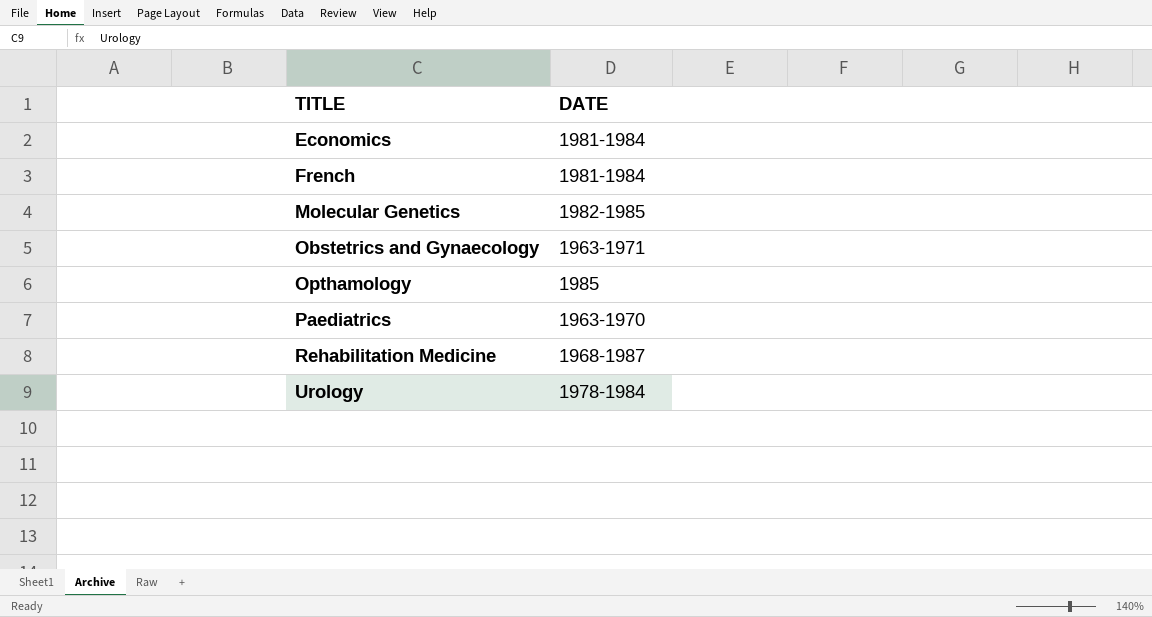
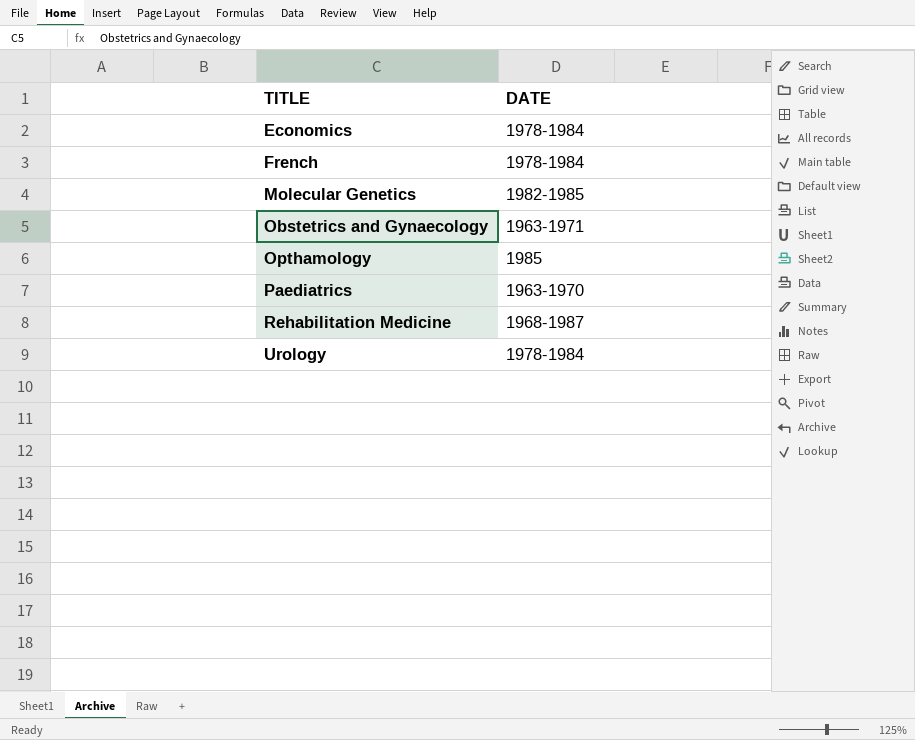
Economics | DATE: 1981-1984 -> 1978-1984
French | DATE: 1981-1984 -> 1978-1984

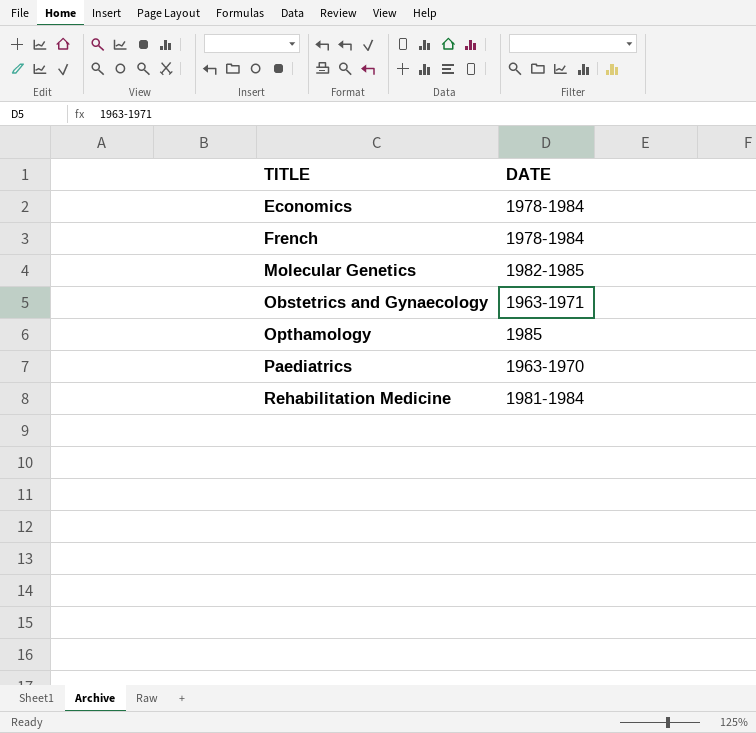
row Urology: 1978-1984 -> none
Rehabilitation Medicine | DATE: 1968-1987 -> 1981-1984

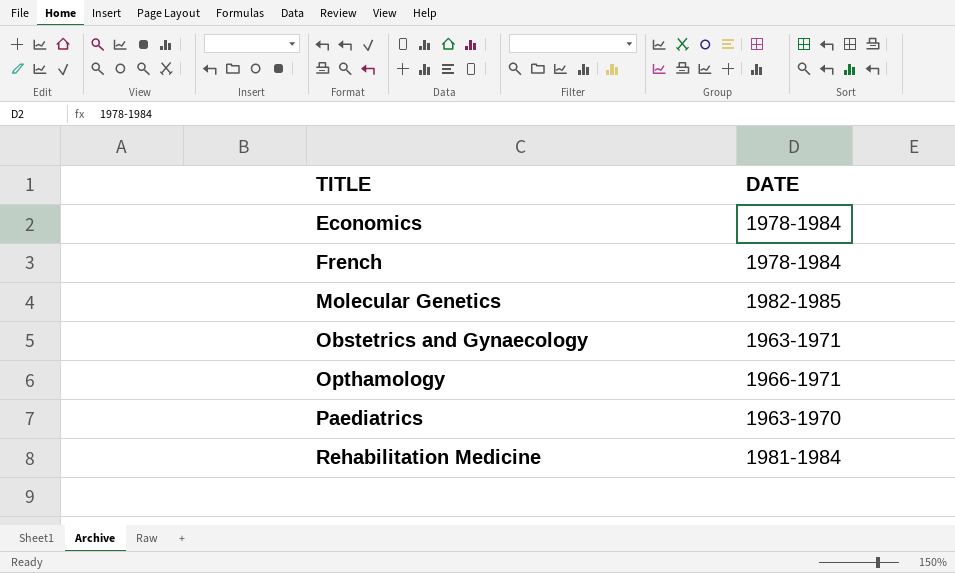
Opthamology | DATE: 1985 -> 1966-1971

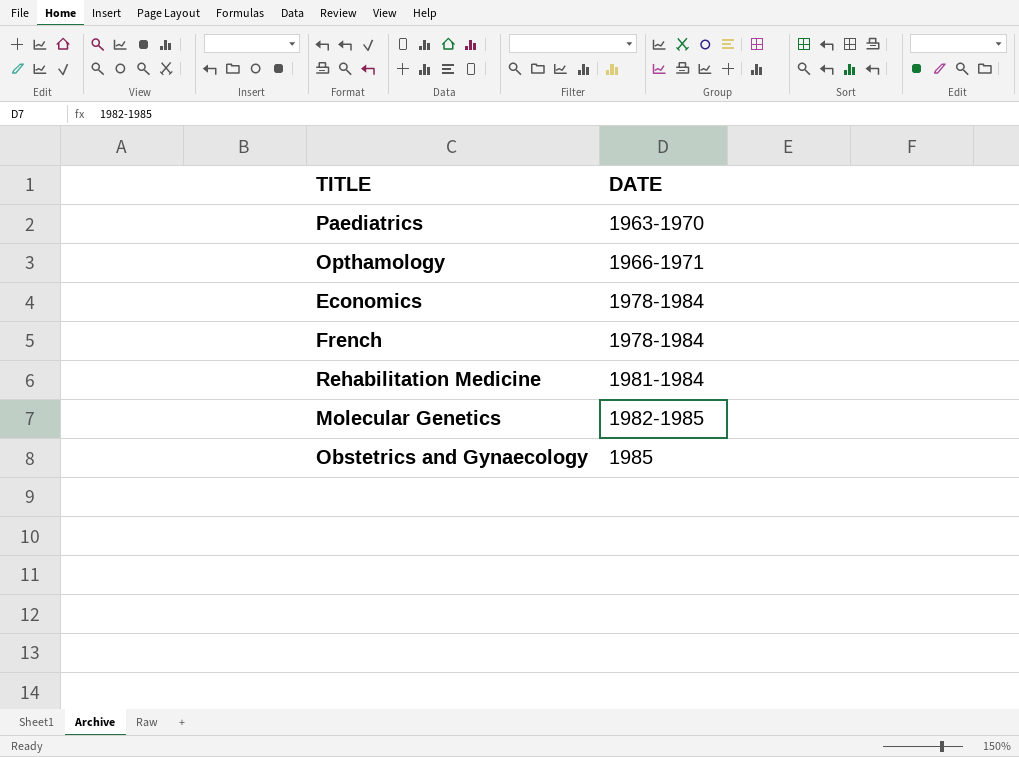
row order: TITLE ascending -> DATE ascending
Obstetrics and Gynaecology | DATE: 1963-1971 -> 1985

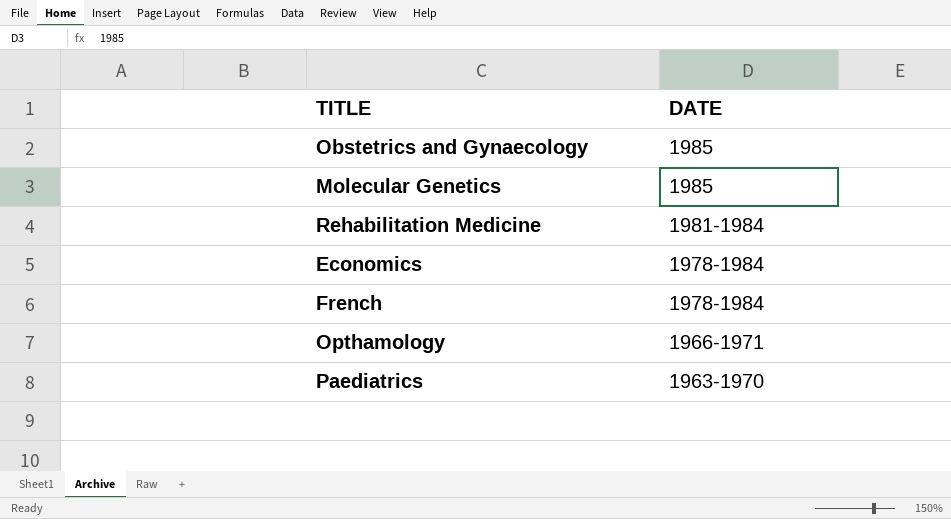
row order: DATE ascending -> DATE descending
Molecular Genetics | DATE: 1982-1985 -> 1985

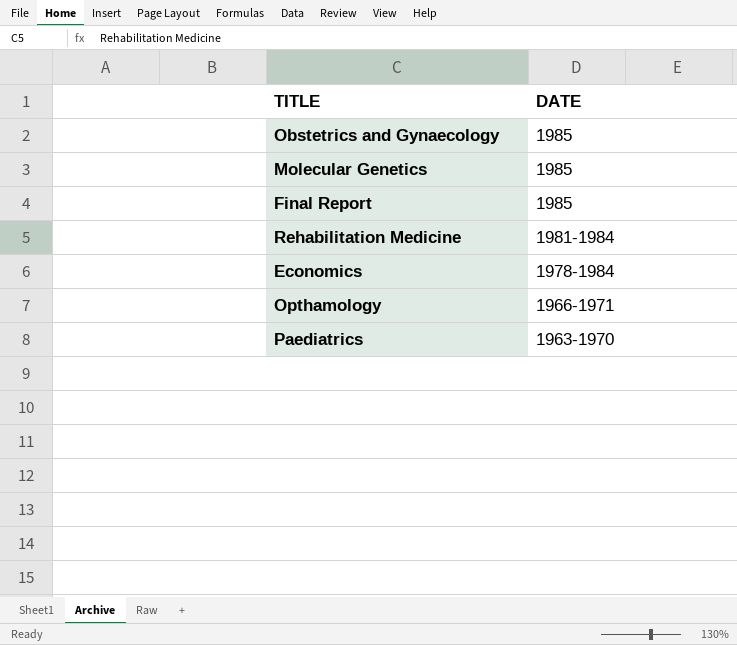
row French: 1978-1984 -> none
row Final Report: none -> 1985

